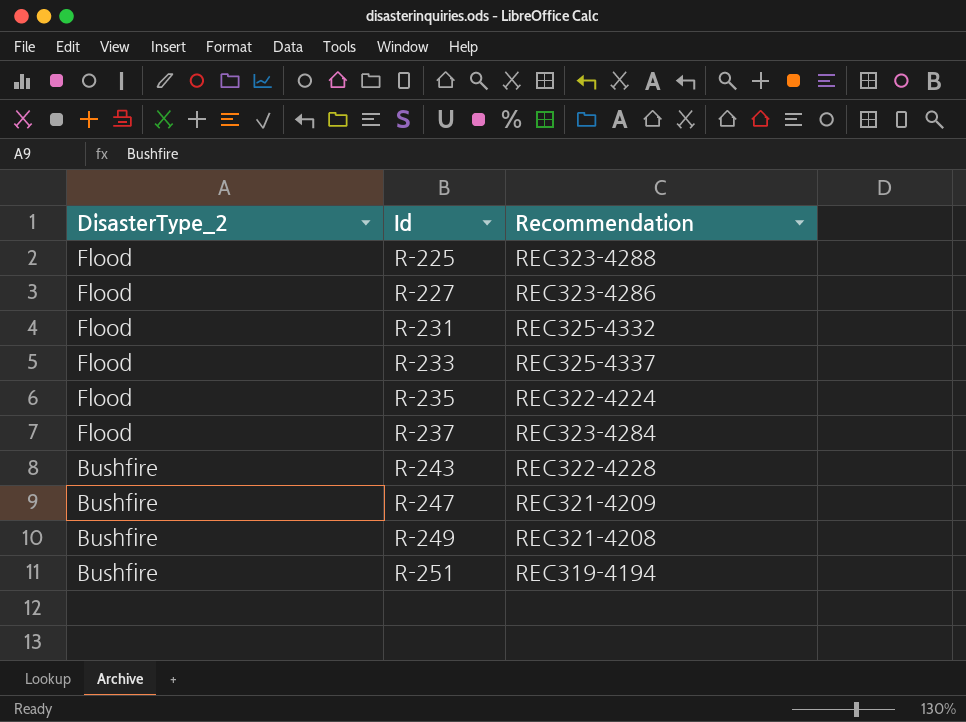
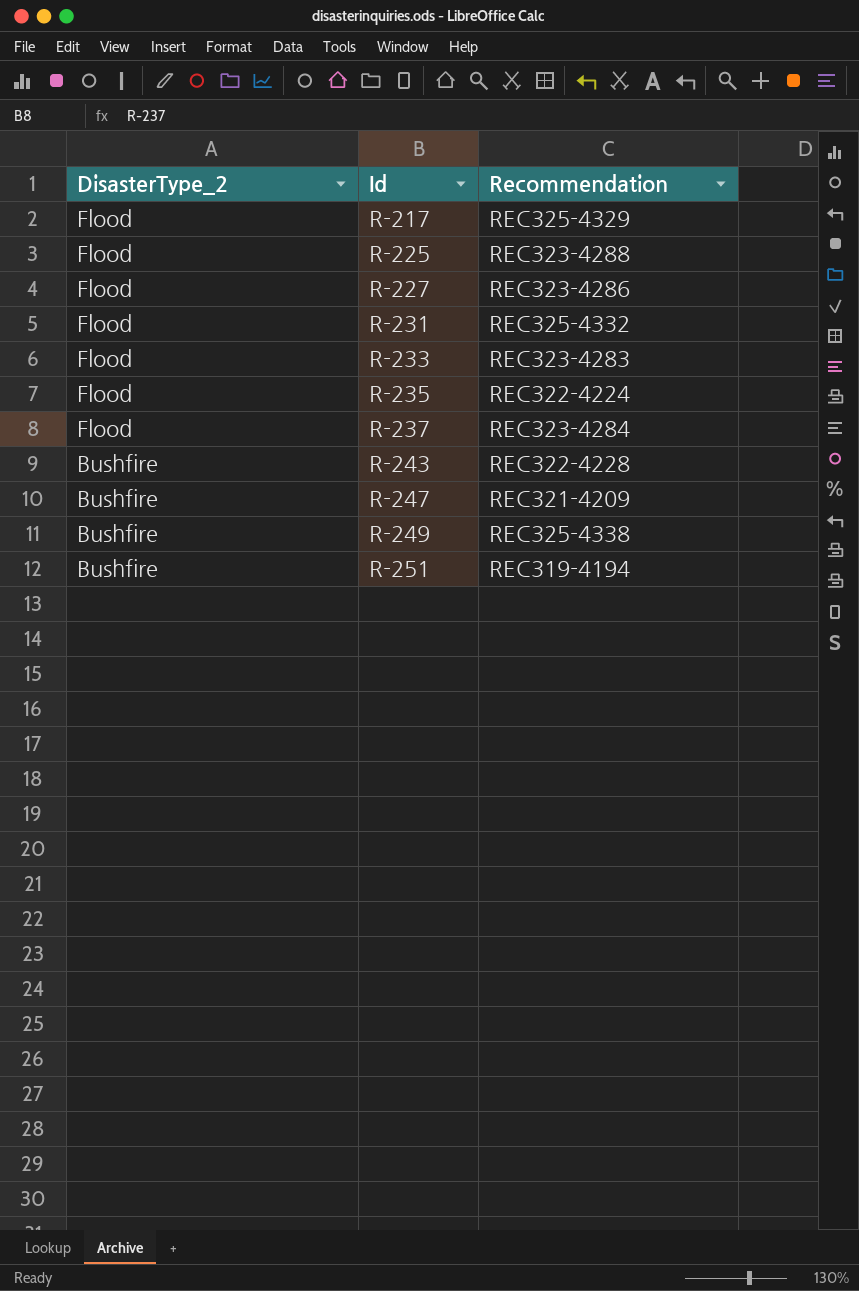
row R-217: none -> Flood | REC325-4329
R-233 | Recommendation: REC325-4337 -> REC323-4283
R-249 | Recommendation: REC321-4208 -> REC325-4338

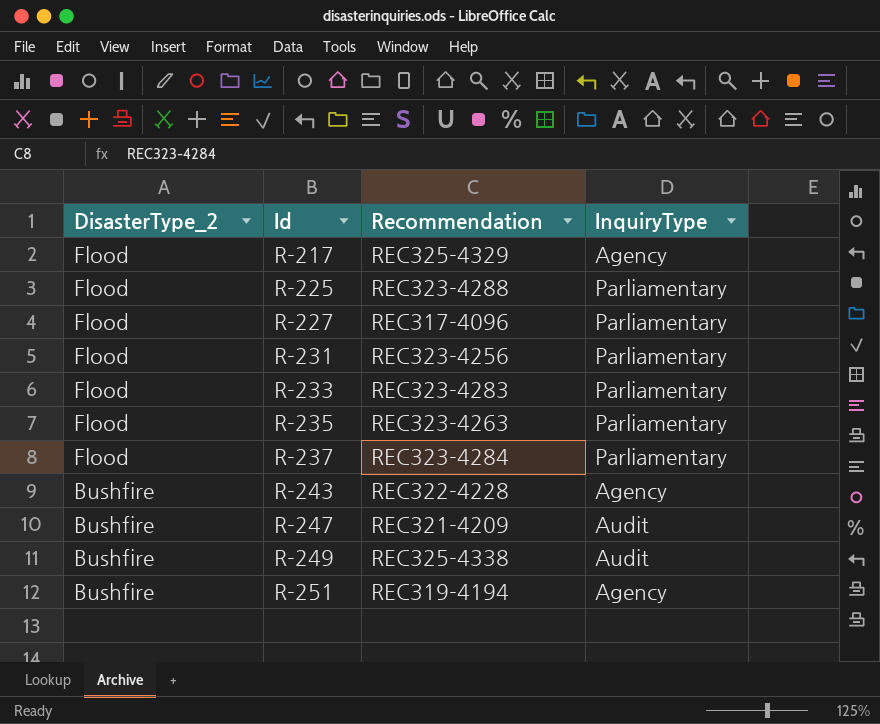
column InquiryType | position: none -> 4
R-227 | Recommendation: REC323-4286 -> REC317-4096
R-231 | Recommendation: REC325-4332 -> REC323-4256
R-235 | Recommendation: REC322-4224 -> REC323-4263

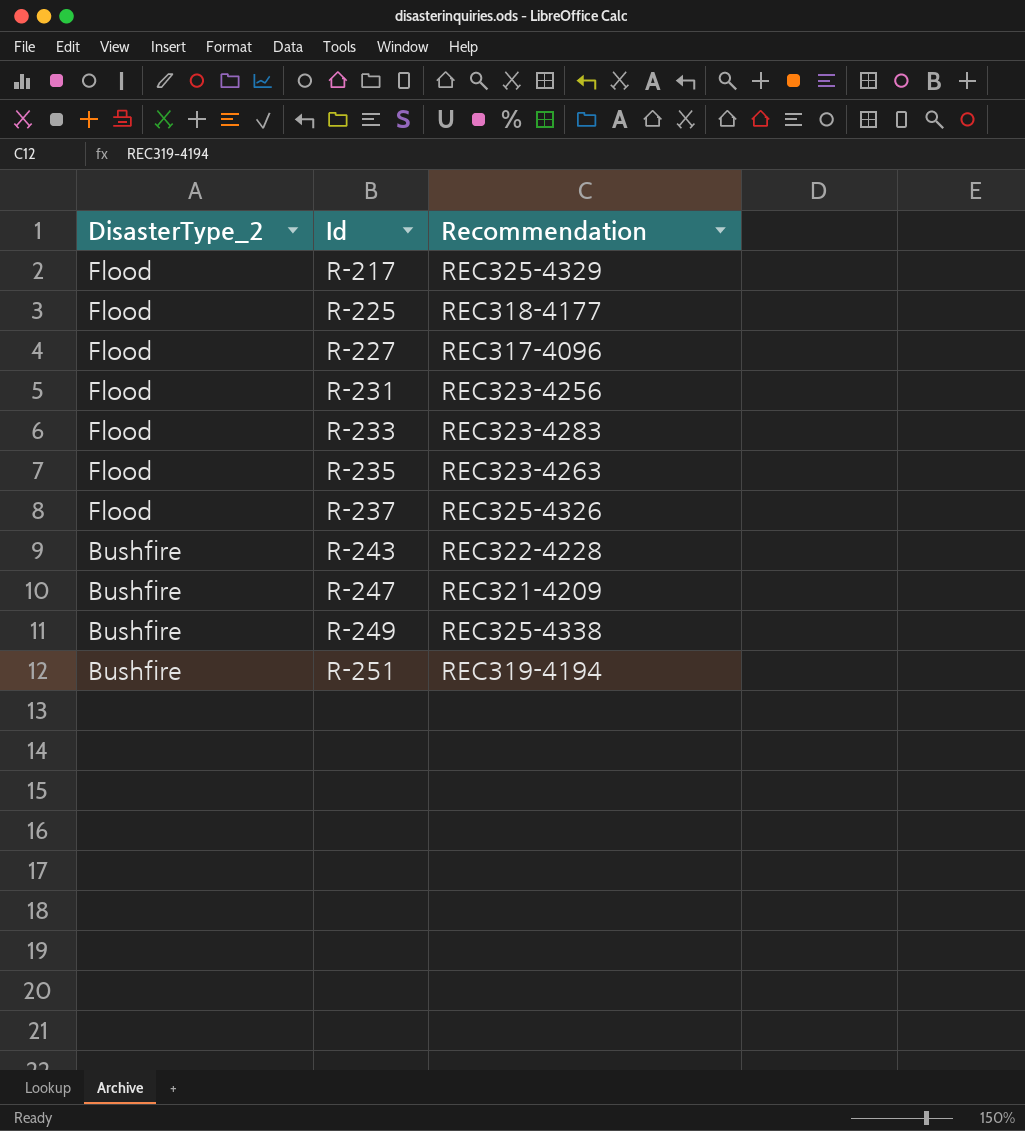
column InquiryType | position: 4 -> none
R-225 | Recommendation: REC323-4288 -> REC318-4177
R-237 | Recommendation: REC323-4284 -> REC325-4326

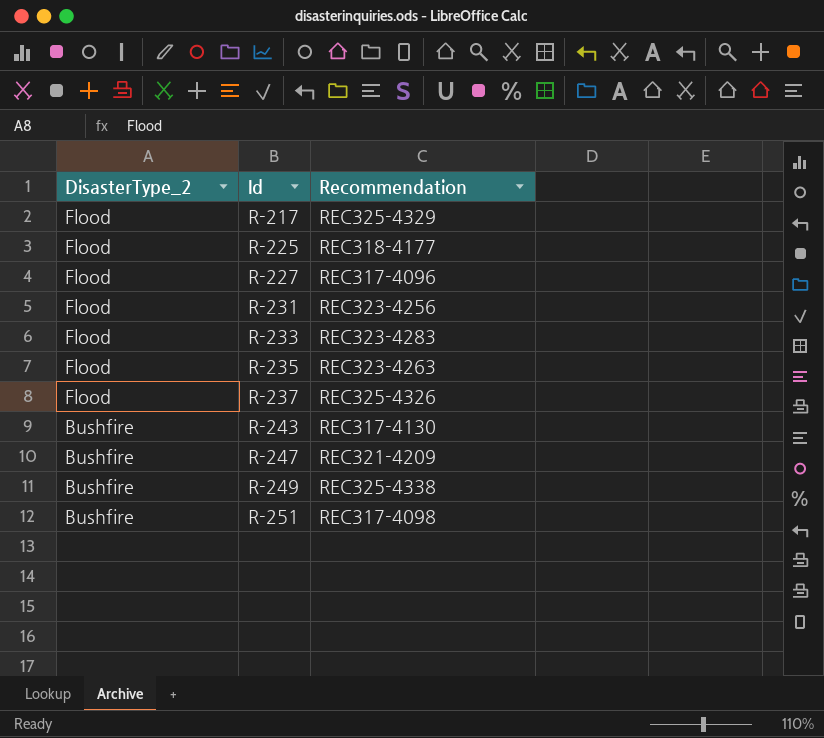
R-243 | Recommendation: REC322-4228 -> REC317-4130
R-251 | Recommendation: REC319-4194 -> REC317-4098

